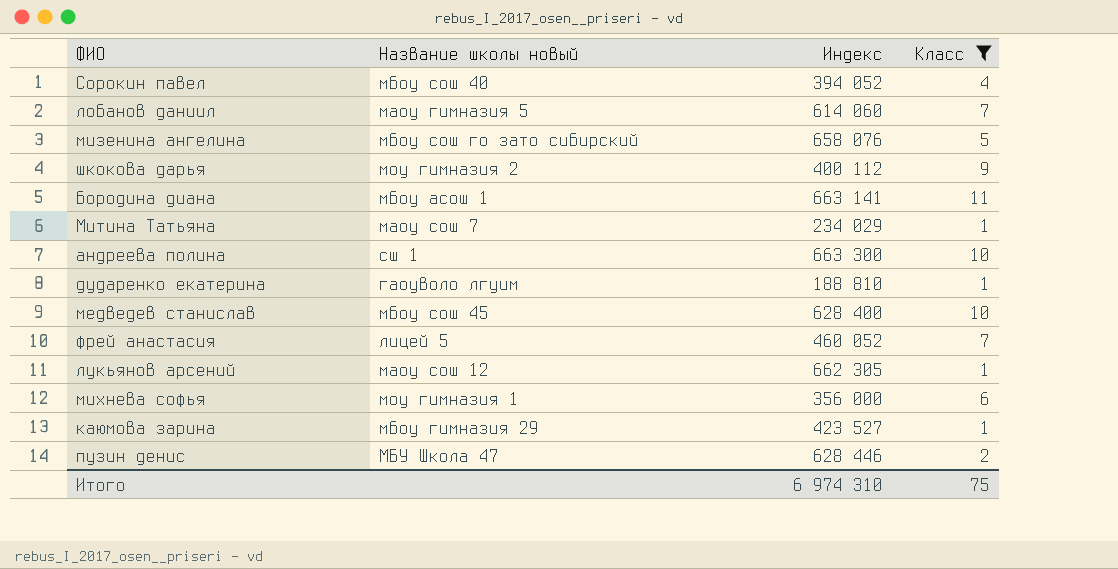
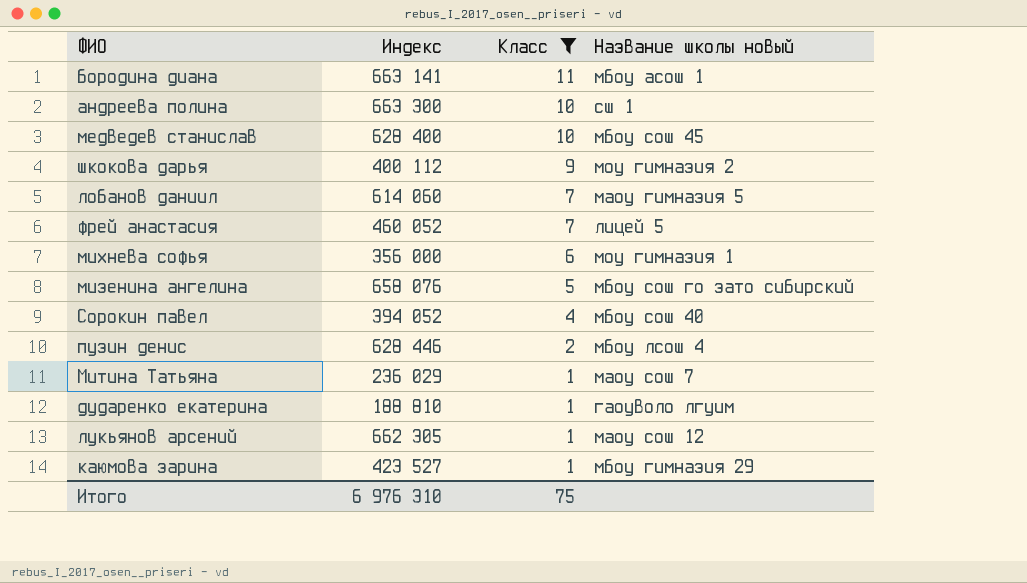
row order: none -> Класс descending
column Название школы новый | position: 2 -> 4
пузин денис | Название школы новый: МБУ Школа 47 -> мбоу лсош 4
Митина Татьяна | Индекс: 234 029 -> 236 029
Итого | Индекс: 6 974 310 -> 6 976 310

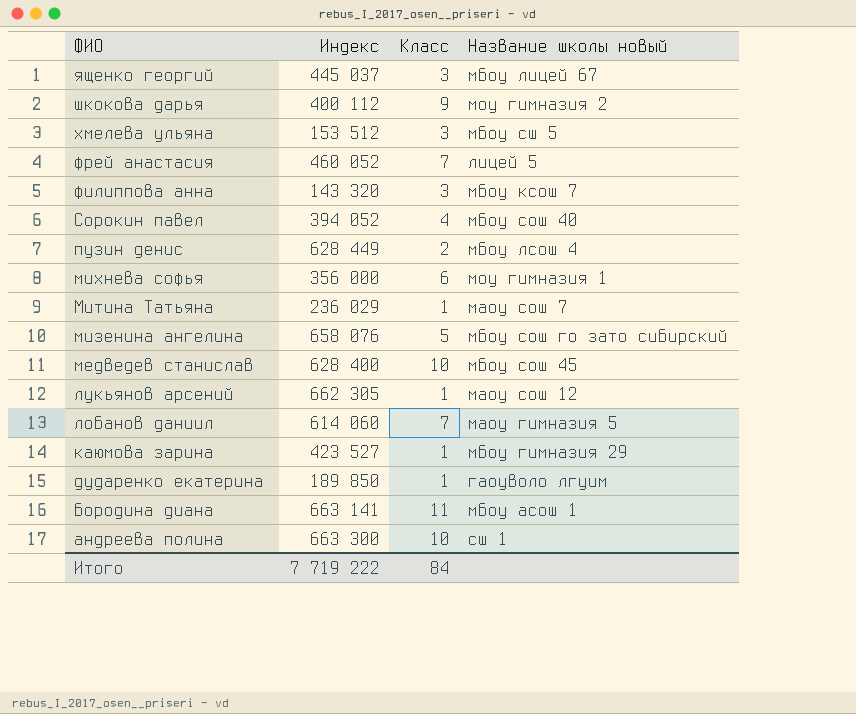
filter: Класс != 3 -> none
row order: Класс descending -> ФИО descending
пузин денис | Индекс: 628 446 -> 628 449
дударенко екатерина | Индекс: 188 810 -> 189 850
Итого | Индекс: 6 976 310 -> 7 719 222
Итого | Класс: 75 -> 84

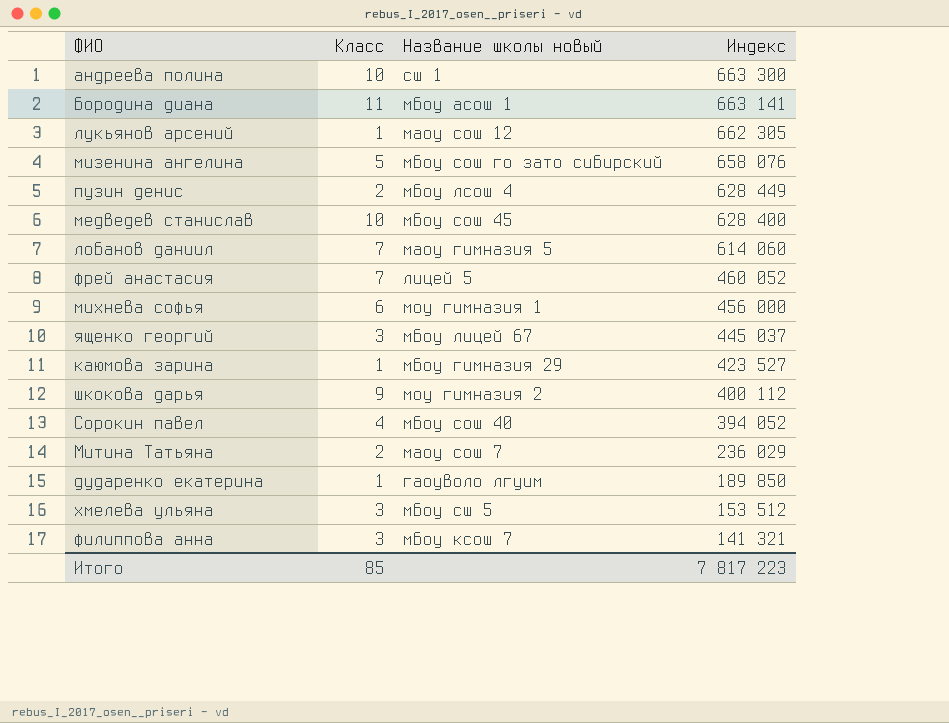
row order: ФИО descending -> Индекс descending
column Индекс | position: 2 -> 4
михнева софья | Индекс: 356 000 -> 456 000
Митина Татьяна | Класс: 1 -> 2
филиппова анна | Индекс: 143 320 -> 141 321
Итого | Класс: 84 -> 85
Итого | Индекс: 7 719 222 -> 7 817 223

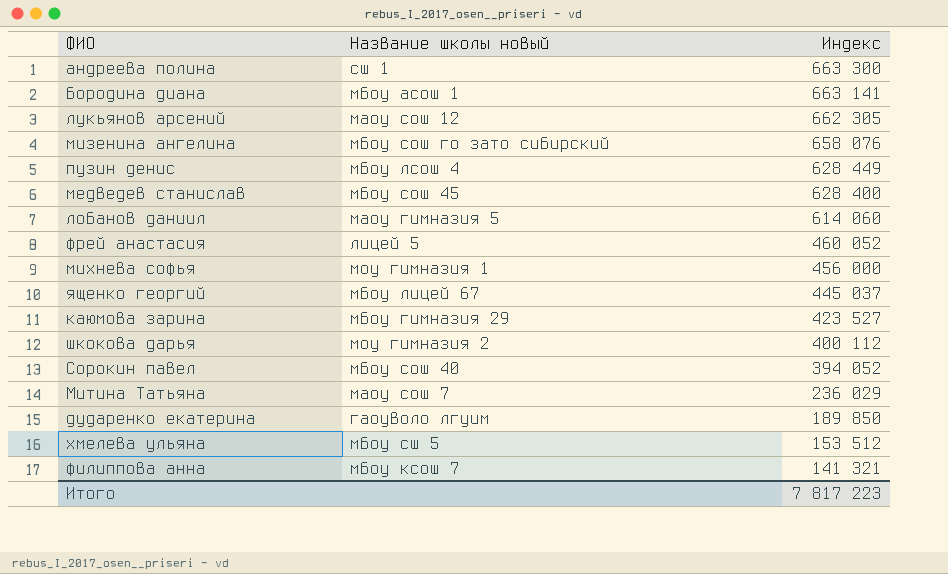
column Класс | position: 2 -> none

